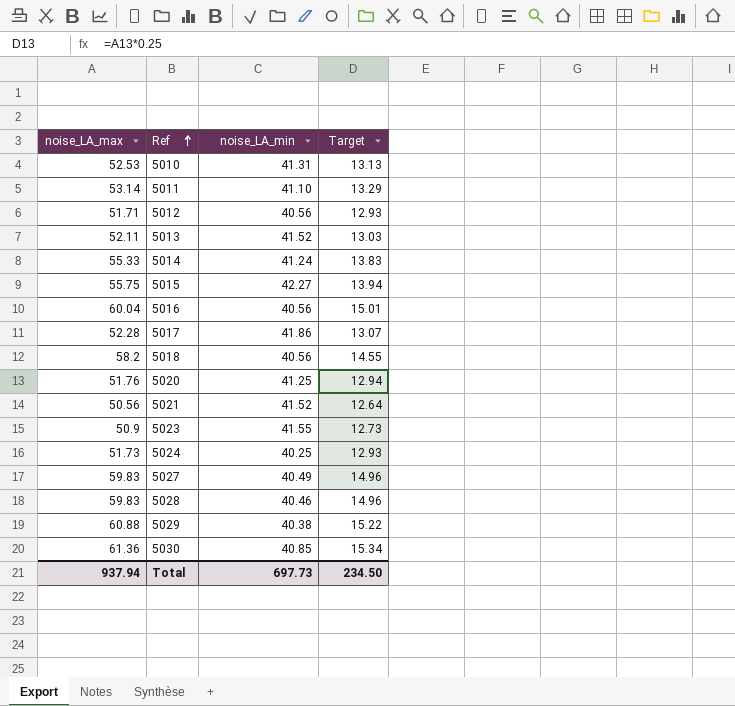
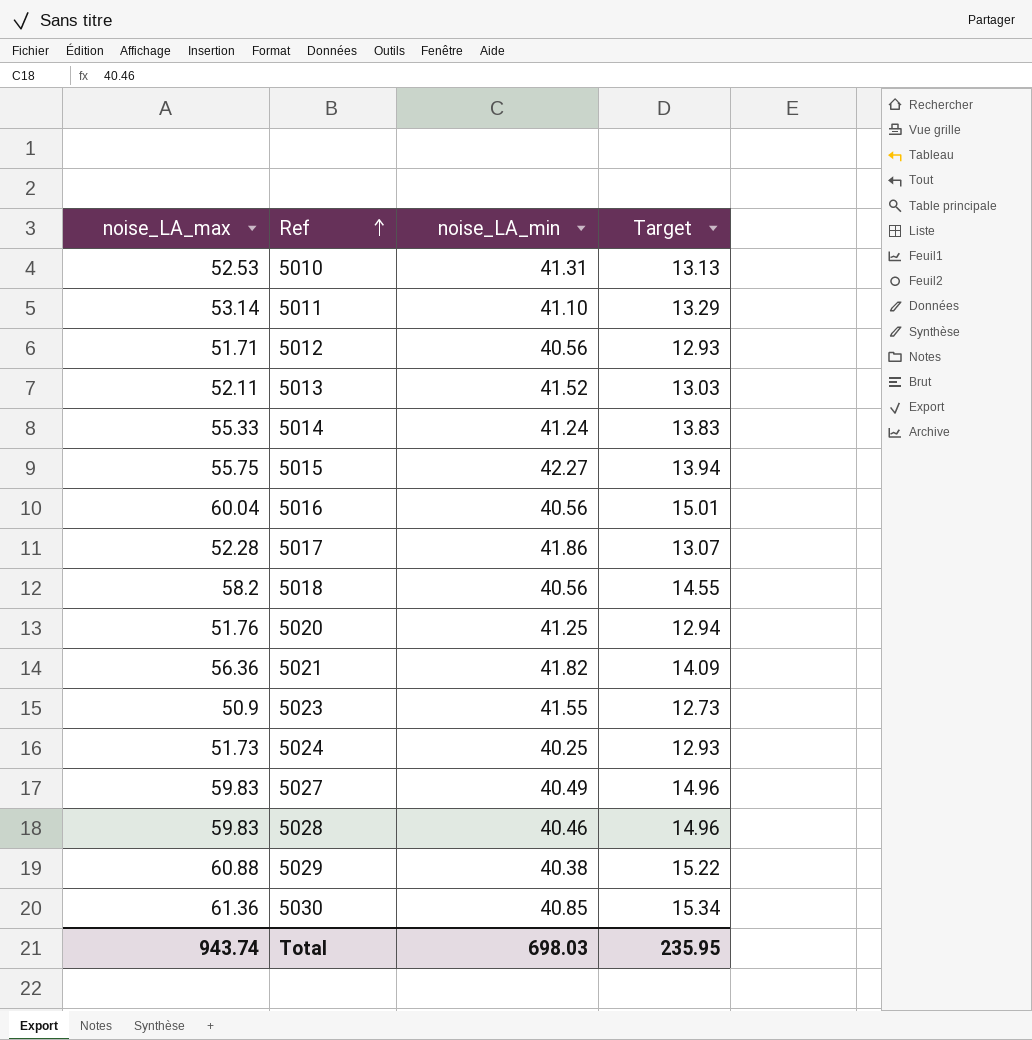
5021 | noise_LA_max: 50.56 -> 56.36
5021 | noise_LA_min: 41.52 -> 41.82
5021 | Target: 12.64 -> 14.09
Total | noise_LA_max: 937.94 -> 943.74
Total | noise_LA_min: 697.73 -> 698.03
Total | Target: 234.50 -> 235.95

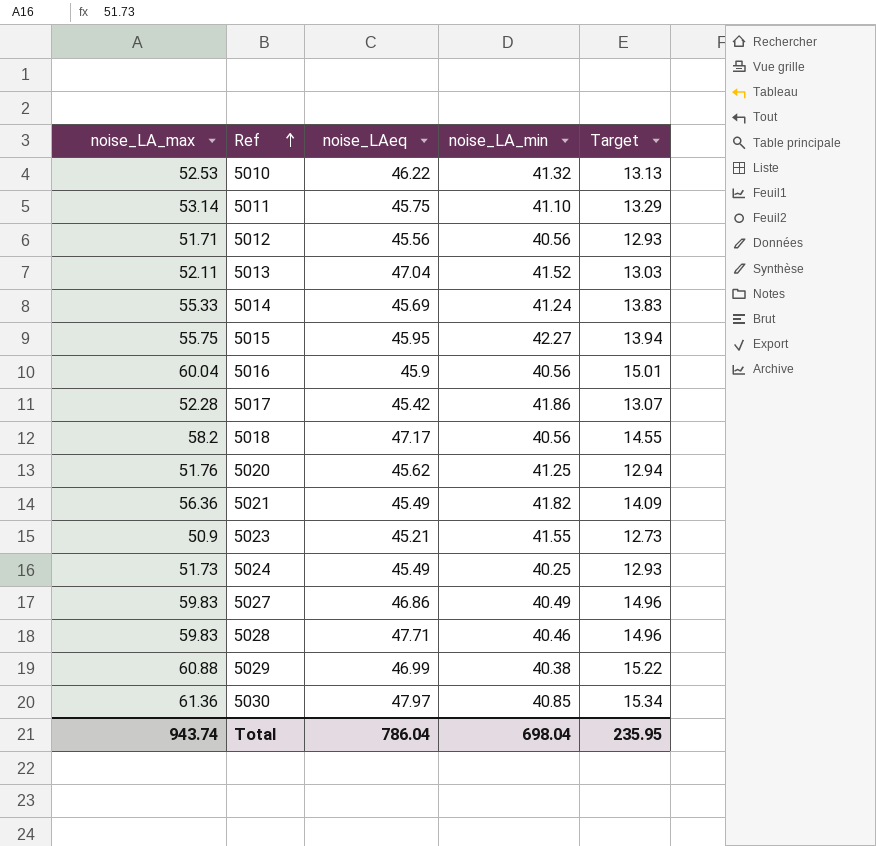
column noise_LAeq | position: none -> 3
5010 | noise_LA_min: 41.31 -> 41.32
Total | noise_LA_min: 698.03 -> 698.04

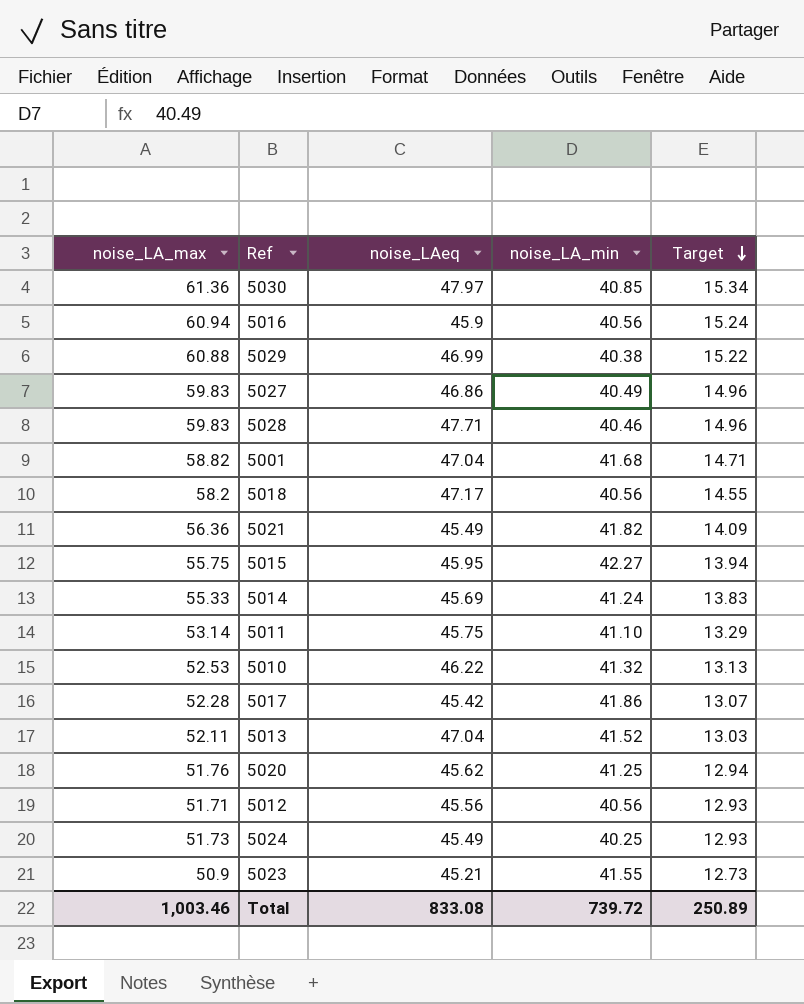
row order: Ref ascending -> Target descending
5016 | noise_LA_max: 60.04 -> 60.94
5016 | Target: 15.01 -> 15.24
row 5001: none -> 58.82 | 47.04 | 41.68 | 14.71
Total | noise_LA_max: 943.74 -> 1,003.46
Total | noise_LAeq: 786.04 -> 833.08
Total | noise_LA_min: 698.04 -> 739.72
Total | Target: 235.95 -> 250.89

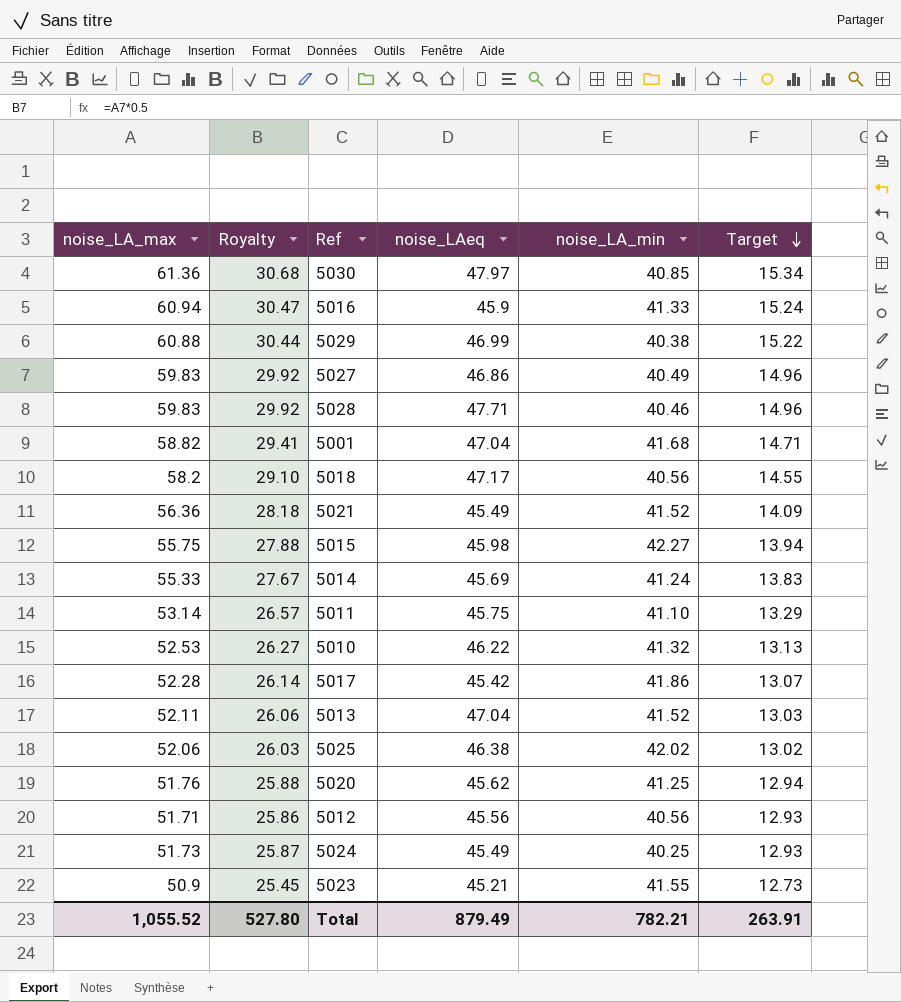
column Royalty | formula: none -> [noise_LA_max] * 0.5
5016 | noise_LA_min: 40.56 -> 41.33
5021 | noise_LA_min: 41.82 -> 41.52
5015 | noise_LAeq: 45.95 -> 45.98
row 5025: none -> 52.06 | 26.03 | 46.38 | 42.02 | 13.02
Total | noise_LA_max: 1,003.46 -> 1,055.52
Total | noise_LAeq: 833.08 -> 879.49
Total | noise_LA_min: 739.72 -> 782.21
Total | Target: 250.89 -> 263.91

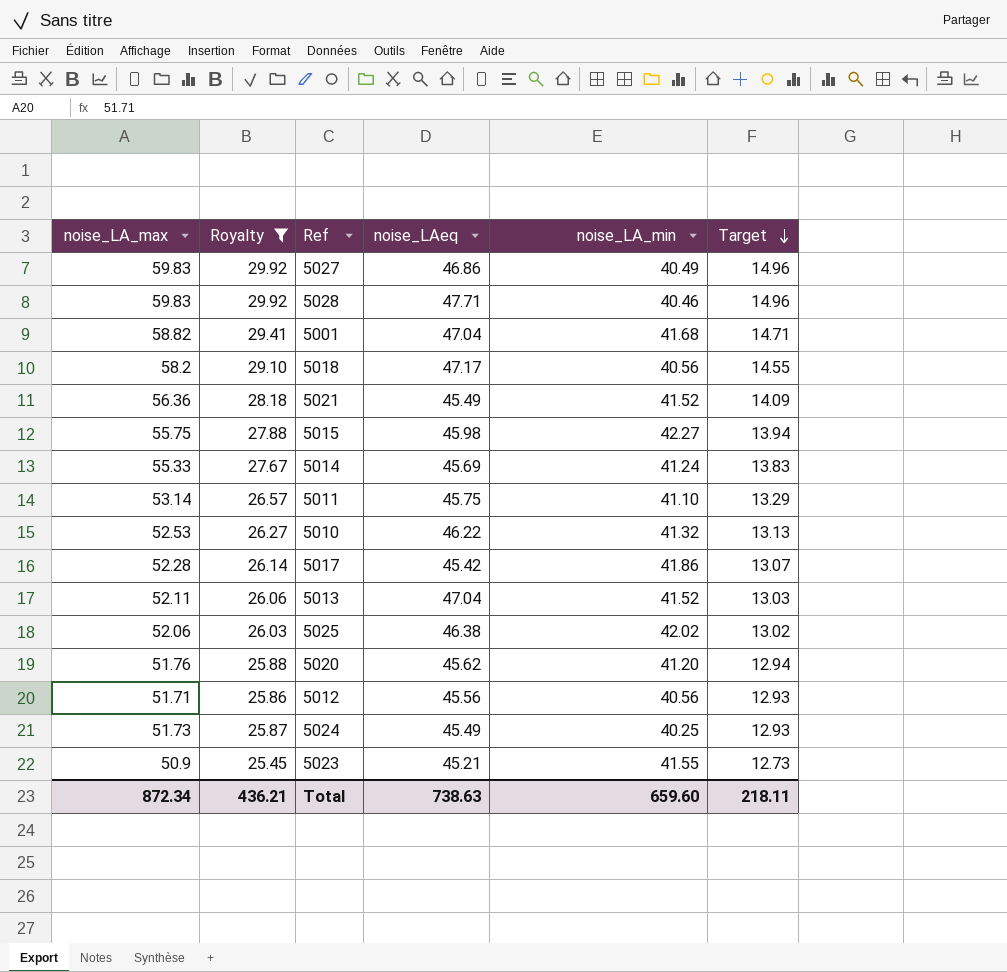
filter: none -> Royalty <= 29.92
5020 | noise_LA_min: 41.25 -> 41.20
Total | noise_LA_max: 1,055.52 -> 872.34
Total | Royalty: 527.80 -> 436.21
Total | noise_LAeq: 879.49 -> 738.63
Total | noise_LA_min: 782.21 -> 659.60
Total | Target: 263.91 -> 218.11

